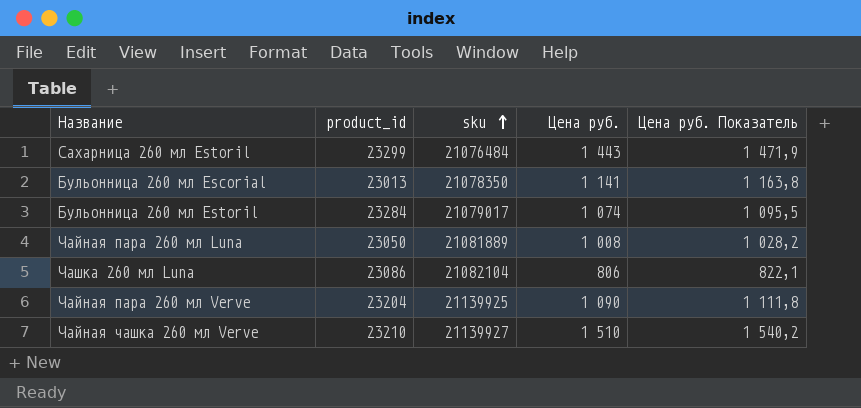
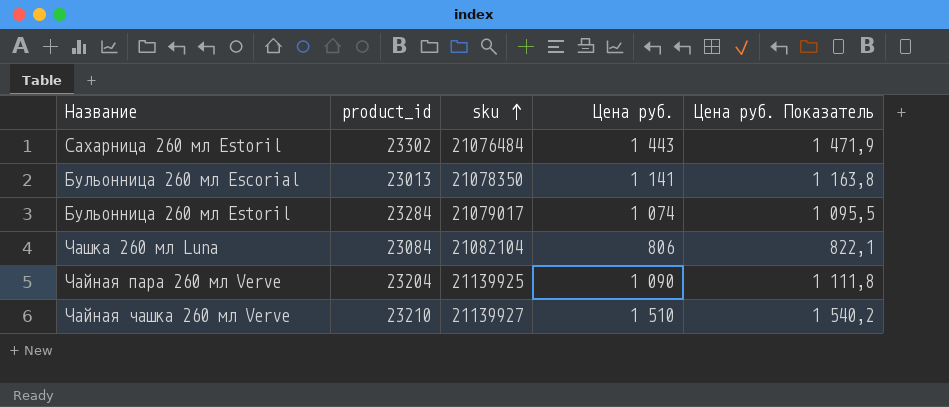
row Чайная пара 260 мл Luna: 23050 | 21081889 | 1 008 | 1 028,2 -> none
Сахарница 260 мл Estoril | product_id: 23299 -> 23302
Чашка 260 мл Luna | product_id: 23086 -> 23084

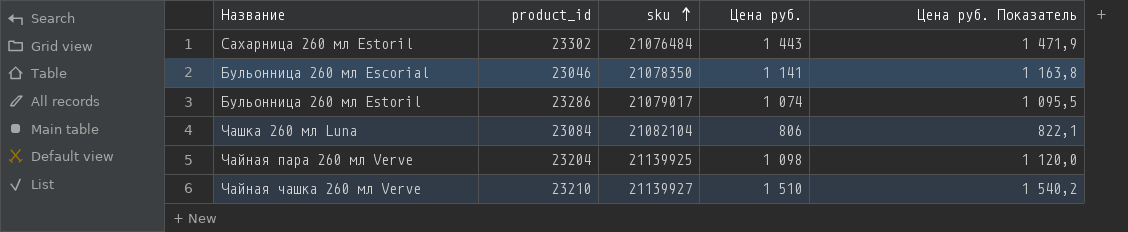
Бульонница 260 мл Escorial | product_id: 23013 -> 23046
Бульонница 260 мл Estoril | product_id: 23284 -> 23286
Чайная пара 260 мл Verve | Цена руб.: 1 090 -> 1 098
Чайная пара 260 мл Verve | Цена руб. Показатель: 1 111,8 -> 1 120,0

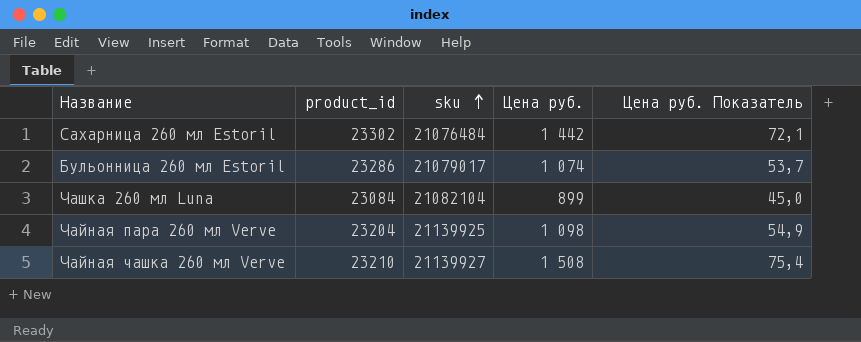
column Цена руб. Показатель | formula: [Цена руб.] * 1,02 -> [Цена руб.] * 0,05
row Бульонница 260 мл Escorial: 23046 | 21078350 | 1 141 | 1 163,8 -> none
Сахарница 260 мл Estoril | Цена руб.: 1 443 -> 1 442
Чашка 260 мл Luna | Цена руб.: 806 -> 899
Чайная чашка 260 мл Verve | Цена руб.: 1 510 -> 1 508

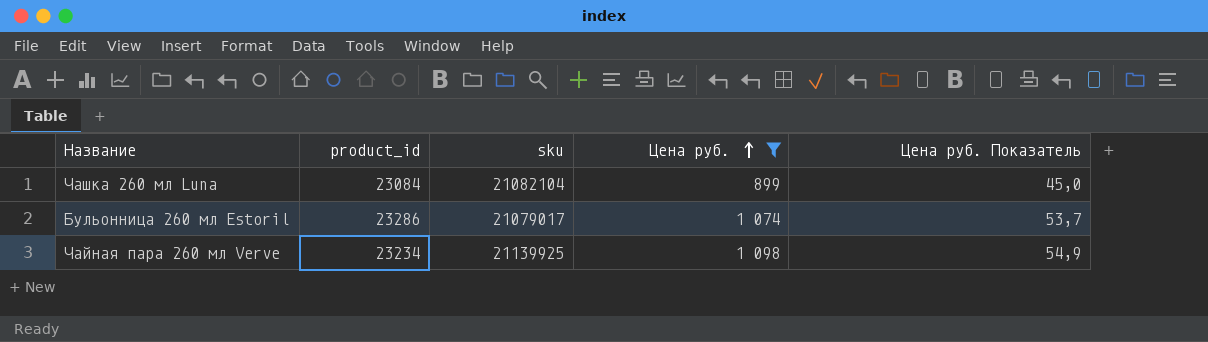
filter: none -> Цена руб. <= 1 098
row order: sku ascending -> Цена руб. ascending
Чайная пара 260 мл Verve | product_id: 23204 -> 23234

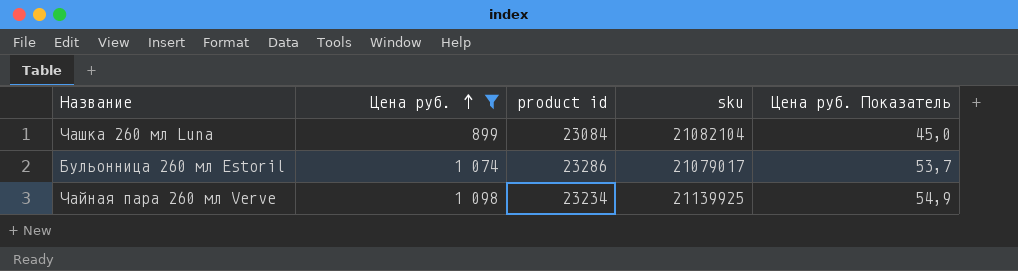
column Цена руб. | position: 4 -> 2
column name: product_id -> product id

